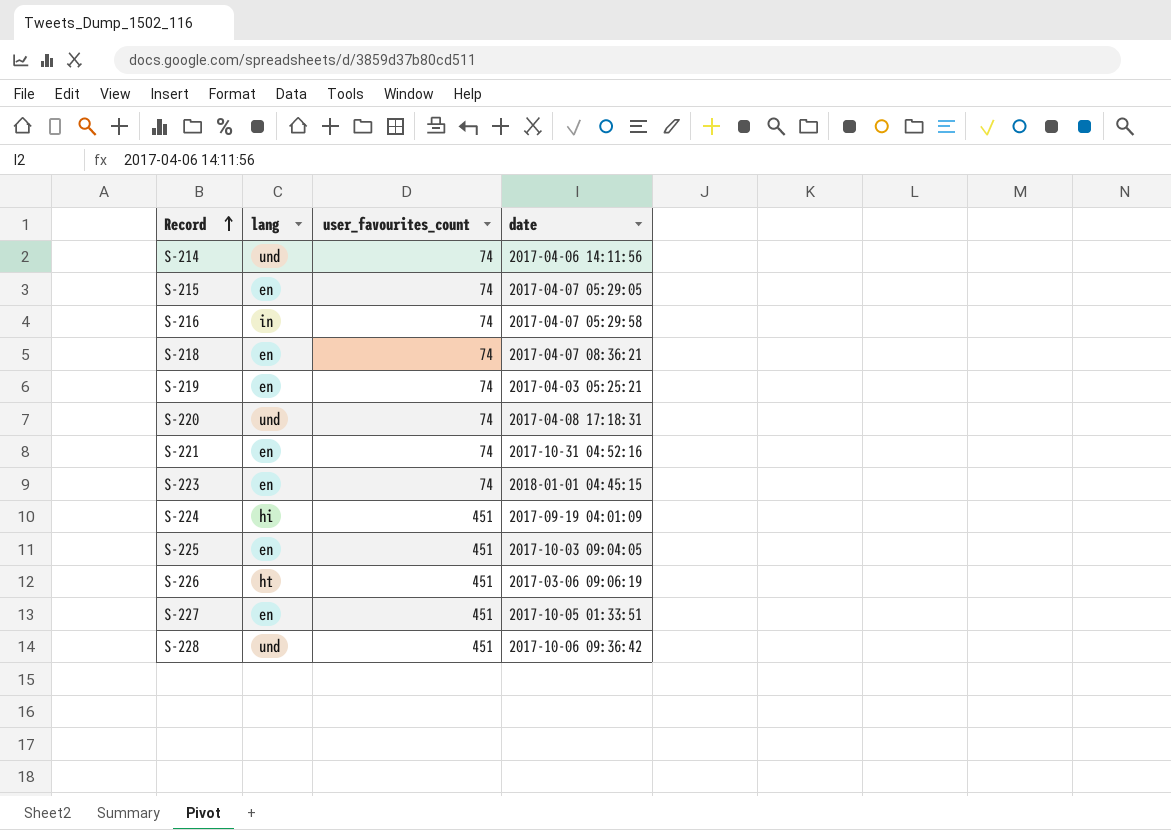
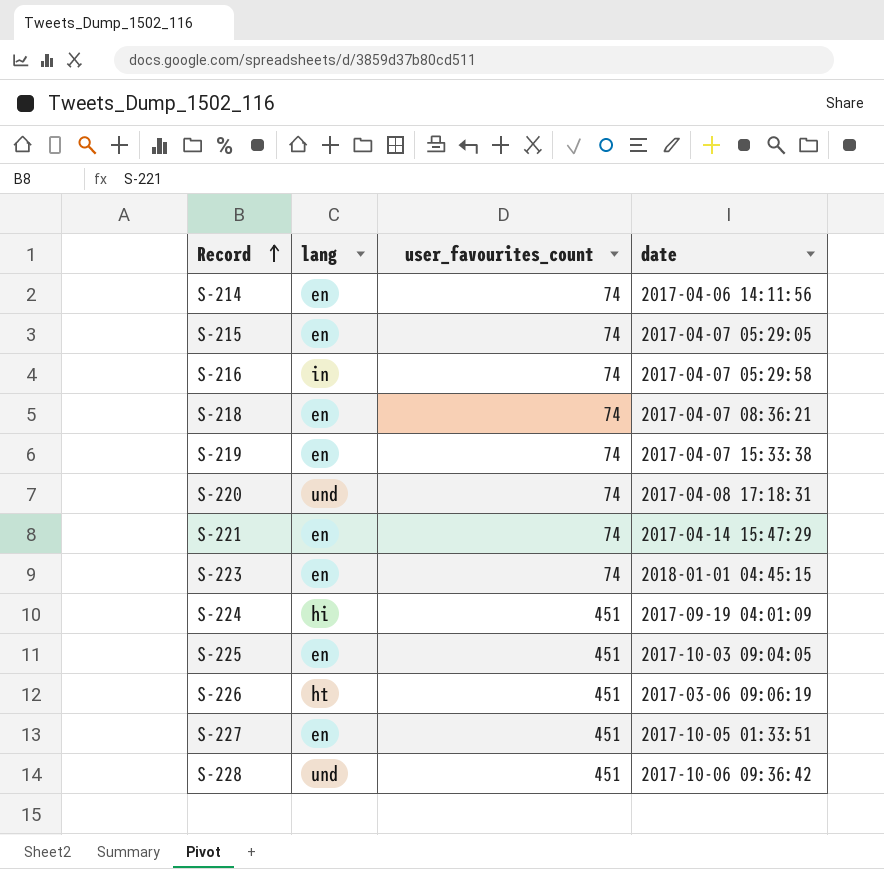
S-214 | lang: und -> en
S-219 | date: 2017-04-03 05:25:21 -> 2017-04-07 15:33:38
S-221 | date: 2017-10-31 04:52:16 -> 2017-04-14 15:47:29

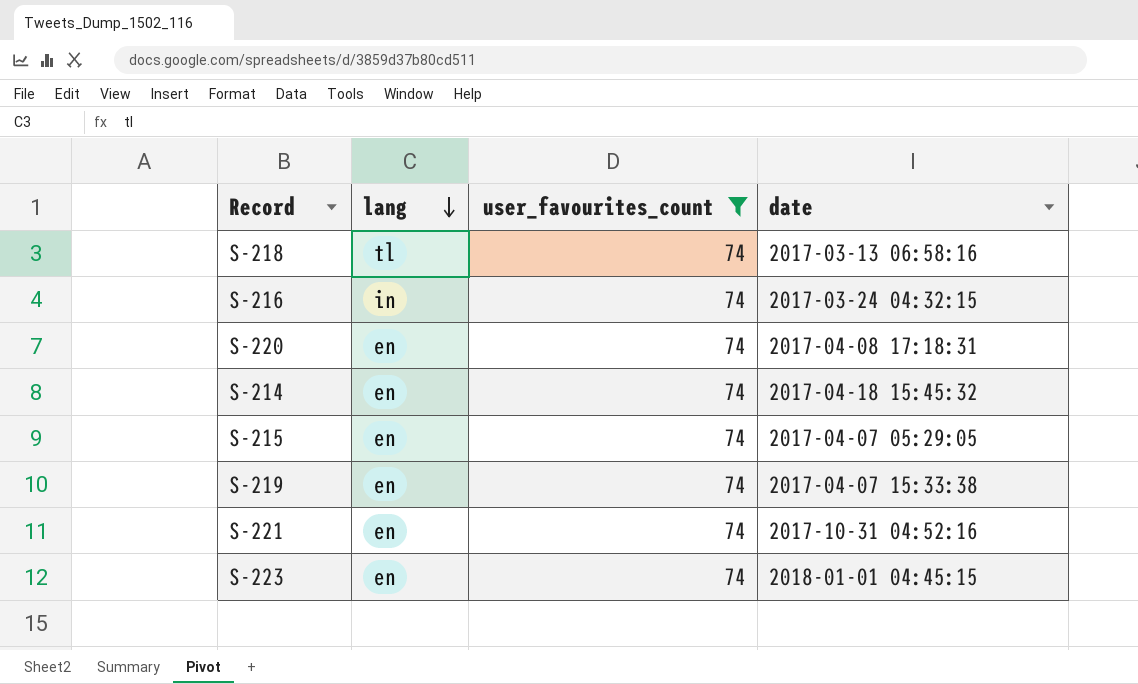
filter: none -> user_favourites_count = 74
row order: Record ascending -> lang descending
S-218 | lang: en -> tl
S-218 | date: 2017-04-07 08:36:21 -> 2017-03-13 06:58:16
S-216 | date: 2017-04-07 05:29:58 -> 2017-03-24 04:32:15
S-220 | lang: und -> en
S-214 | date: 2017-04-06 14:11:56 -> 2017-04-18 15:45:32
S-221 | date: 2017-04-14 15:47:29 -> 2017-10-31 04:52:16

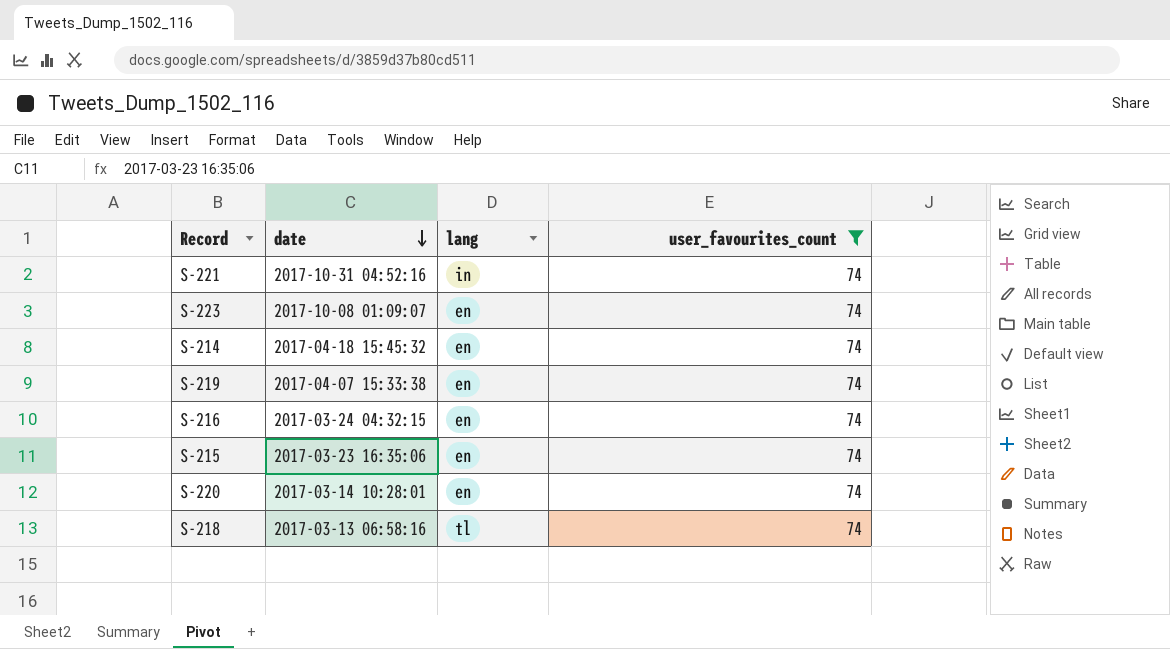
row order: lang descending -> date descending
column date | position: 4 -> 2
S-221 | lang: en -> in
S-223 | date: 2018-01-01 04:45:15 -> 2017-10-08 01:09:07
S-216 | lang: in -> en
S-215 | date: 2017-04-07 05:29:05 -> 2017-03-23 16:35:06
S-220 | date: 2017-04-08 17:18:31 -> 2017-03-14 10:28:01

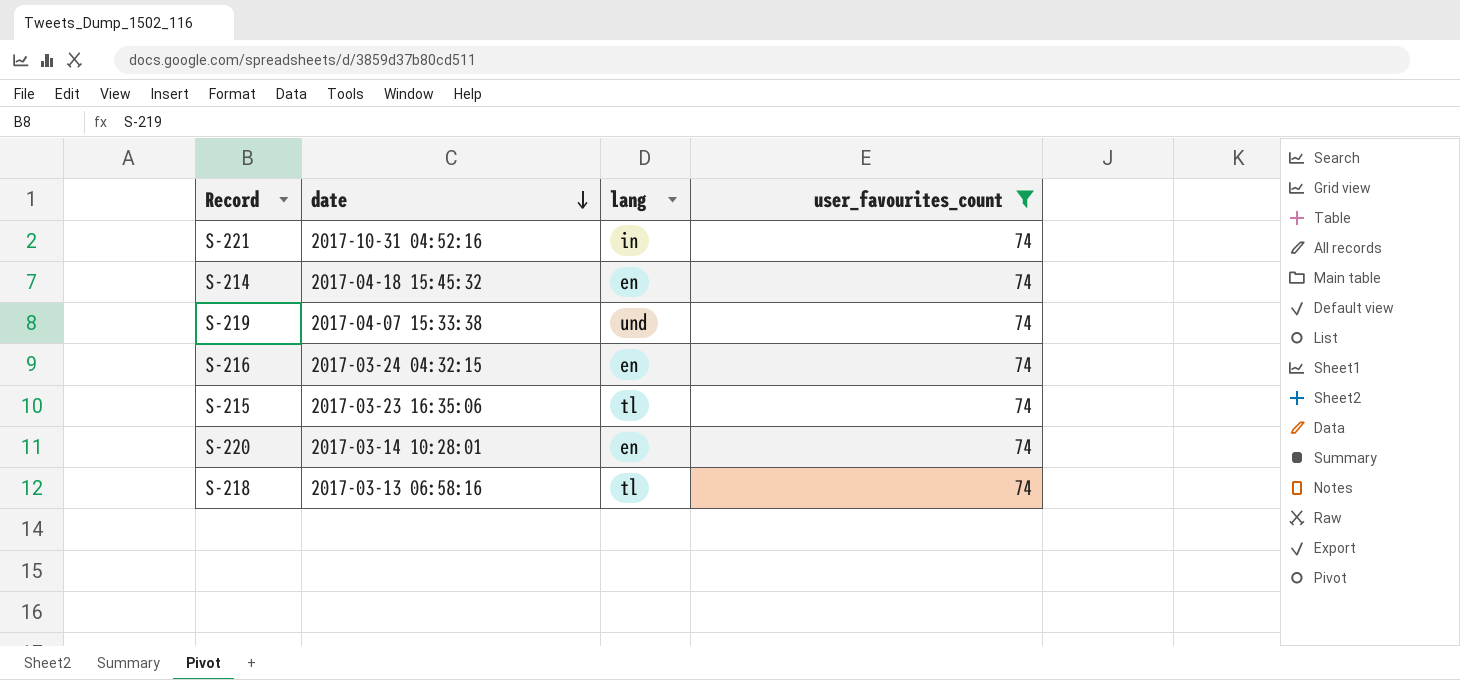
row S-223: 2017-10-08 01:09:07 | en | 74 -> none
S-219 | lang: en -> und
S-215 | lang: en -> tl

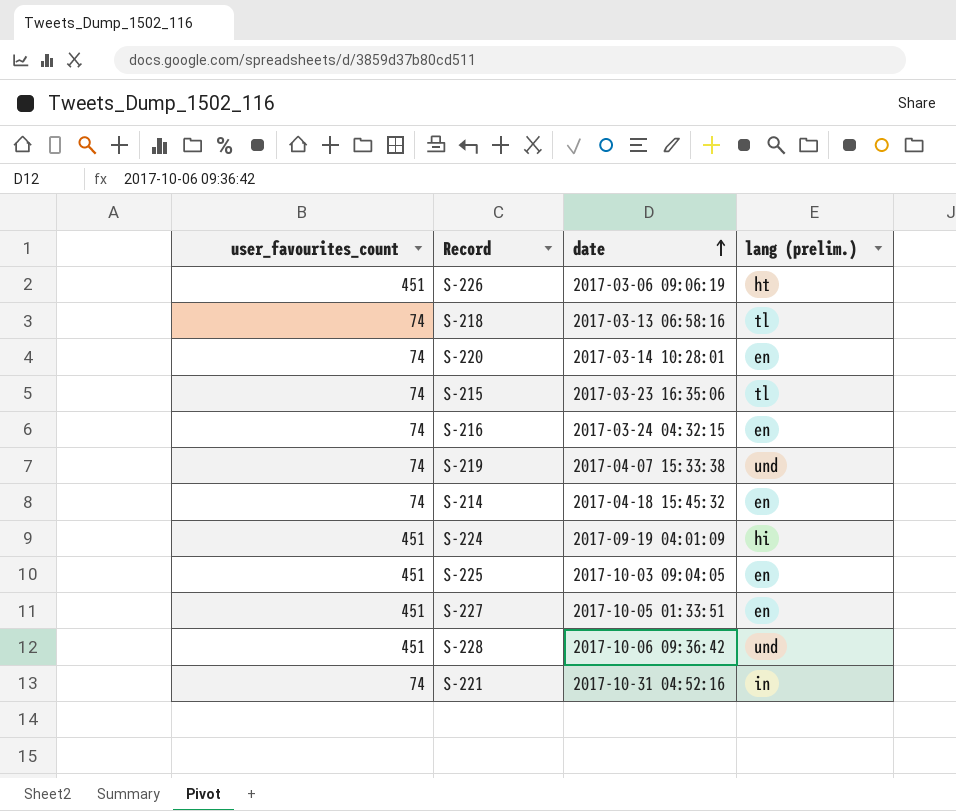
filter: user_favourites_count = 74 -> none
row order: date descending -> date ascending
column user_favourites_count | position: 4 -> 1
column name: lang -> lang (prelim.)

